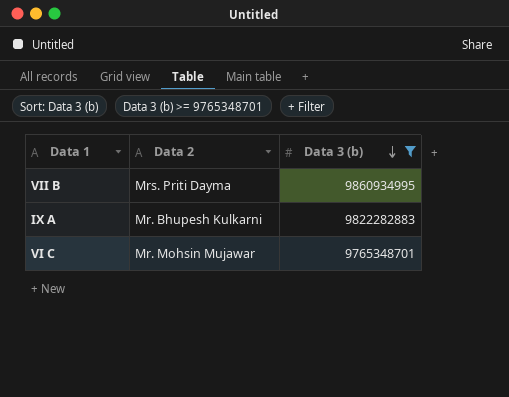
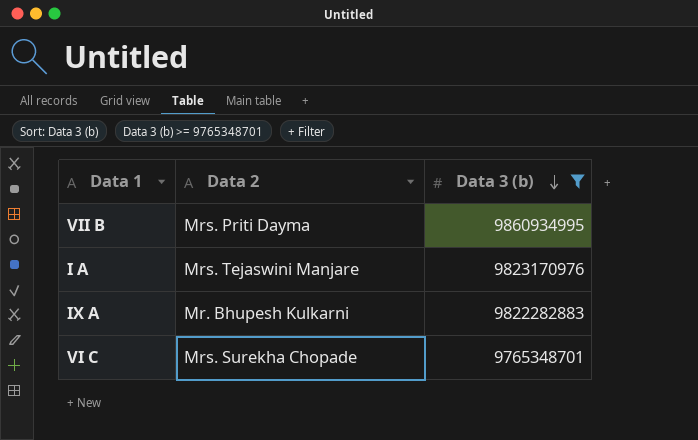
row I A: none -> Mrs. Tejaswini Manjare | 9823170976
VI C | Data 2: Mr. Mohsin Mujawar -> Mrs. Surekha Chopade

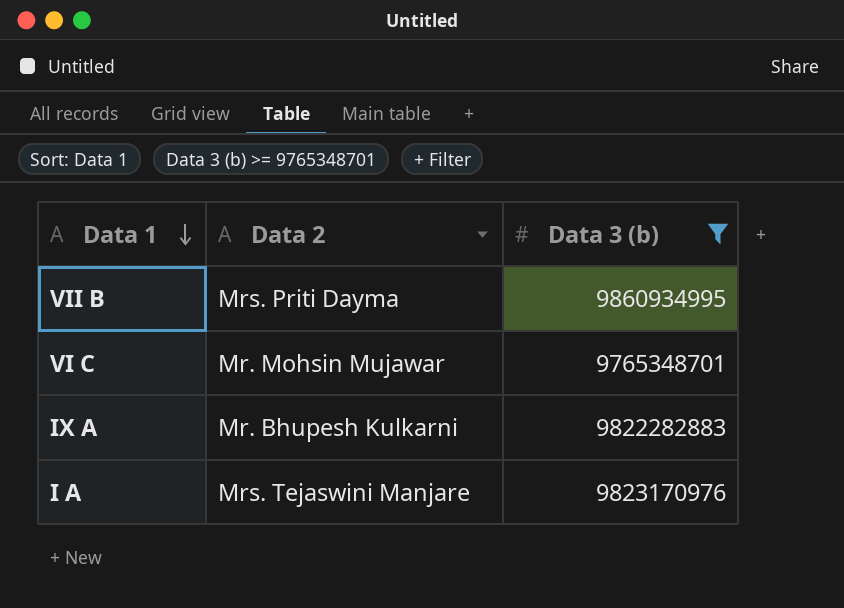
row order: Data 3 (b) descending -> Data 1 descending
VI C | Data 2: Mrs. Surekha Chopade -> Mr. Mohsin Mujawar

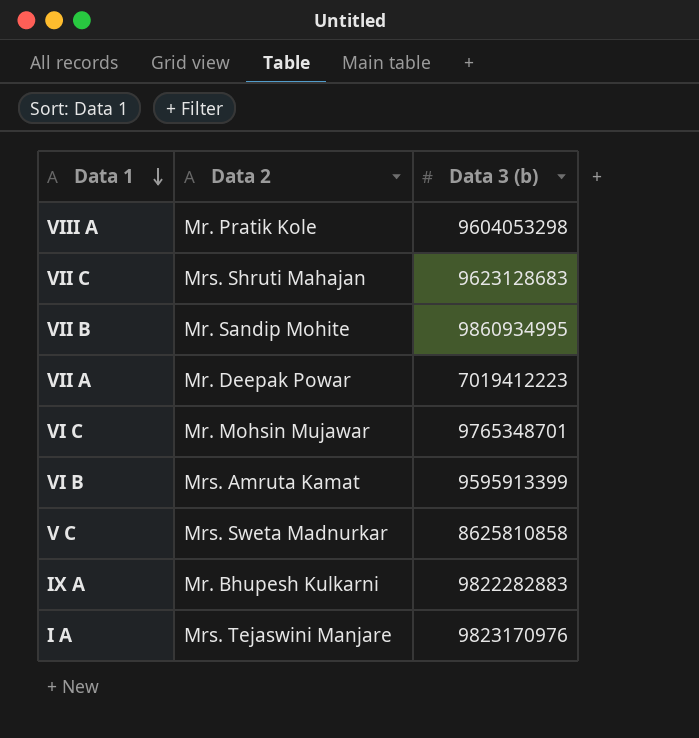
filter: Data 3 (b) >= 9765348701 -> none
VII B | Data 2: Mrs. Priti Dayma -> Mr. Sandip Mohite

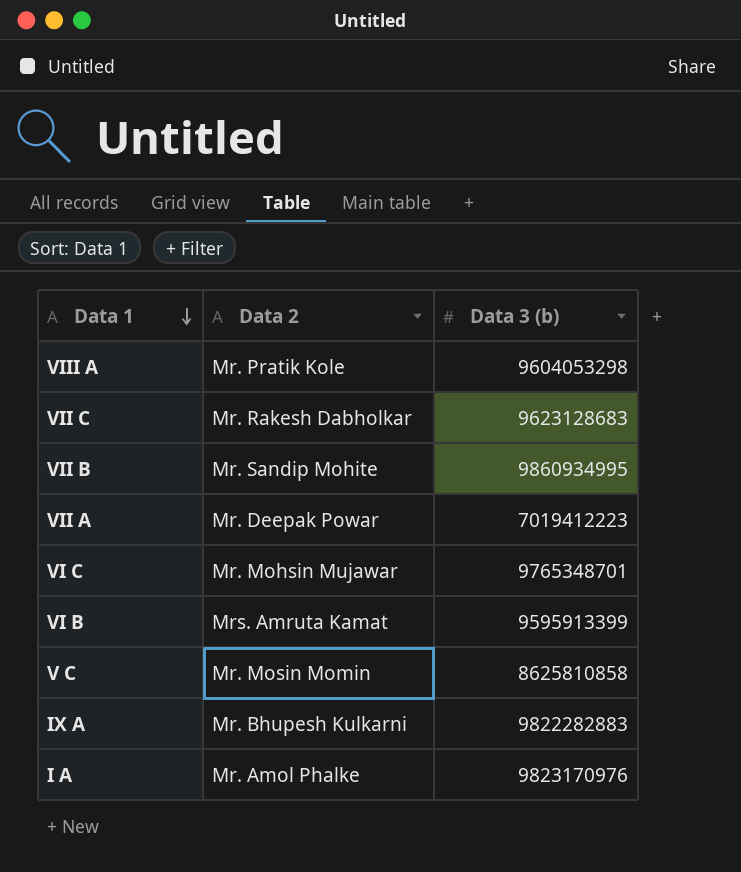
VII C | Data 2: Mrs. Shruti Mahajan -> Mr. Rakesh Dabholkar
V C | Data 2: Mrs. Sweta Madnurkar -> Mr. Mosin Momin
I A | Data 2: Mrs. Tejaswini Manjare -> Mr. Amol Phalke

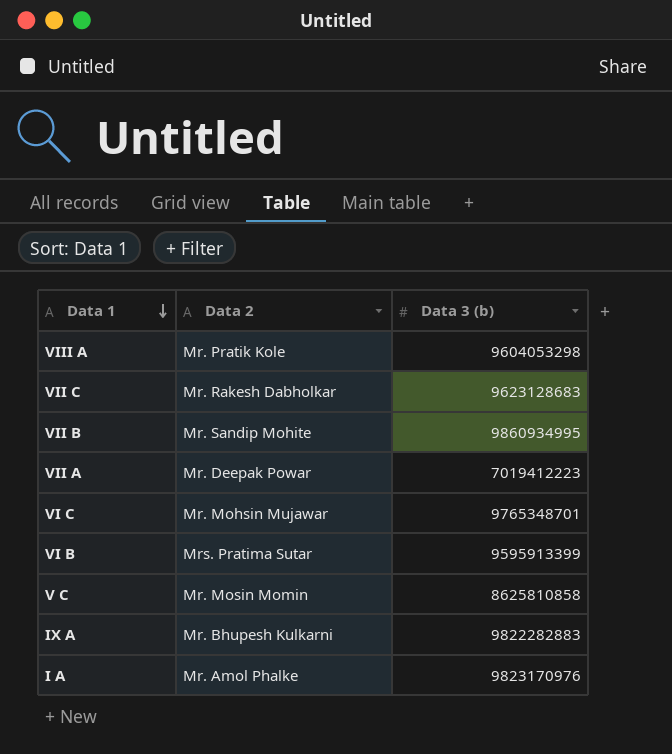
VI B | Data 2: Mrs. Amruta Kamat -> Mrs. Pratima Sutar

